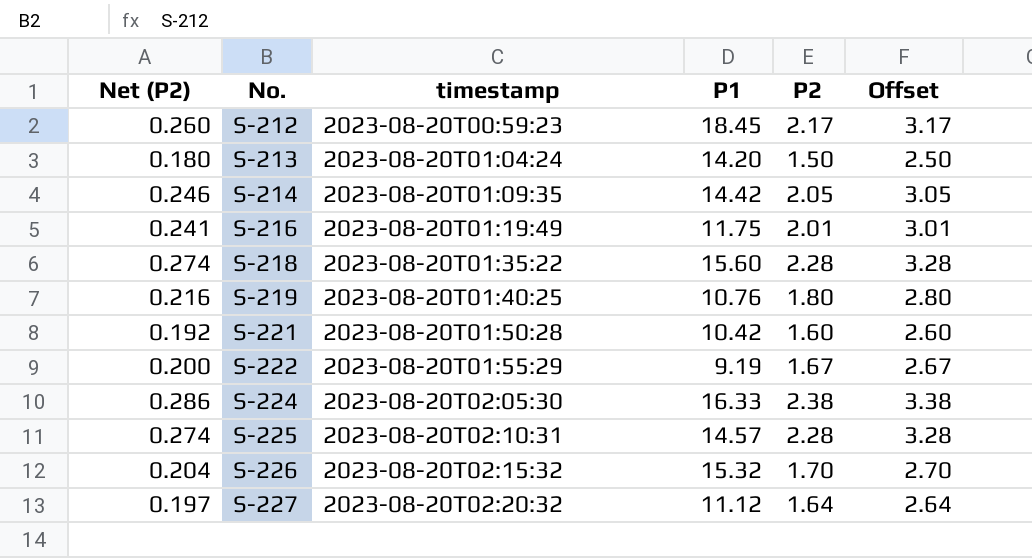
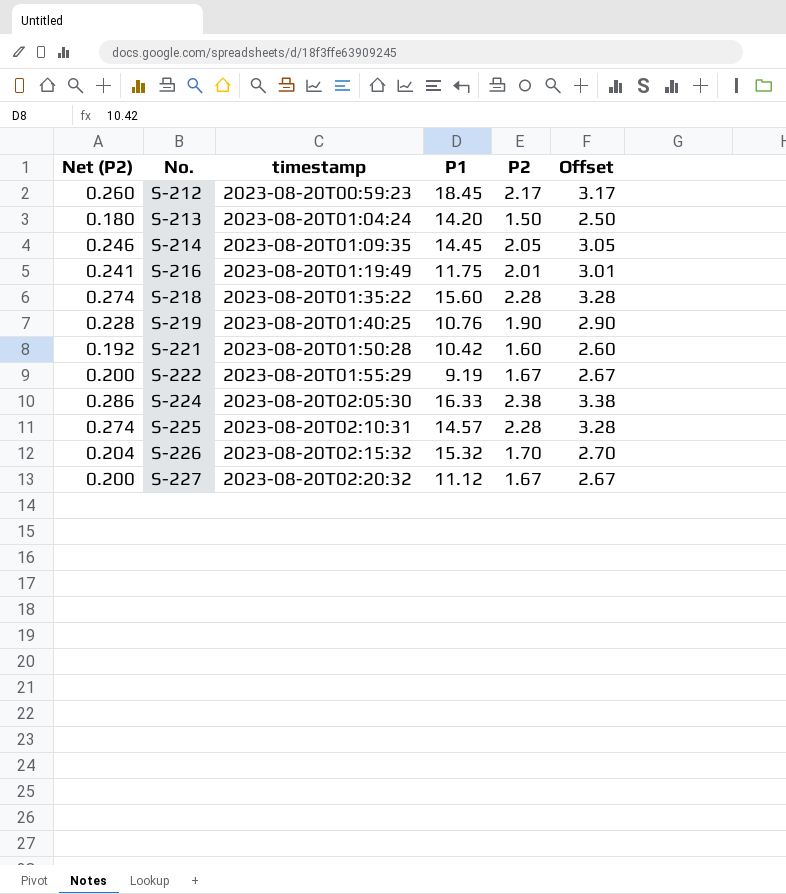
S-214 | P1: 14.42 -> 14.45
S-219 | Net (P2): 0.216 -> 0.228
S-219 | P2: 1.80 -> 1.90
S-219 | Offset: 2.80 -> 2.90
S-227 | Net (P2): 0.197 -> 0.200
S-227 | P2: 1.64 -> 1.67
S-227 | Offset: 2.64 -> 2.67

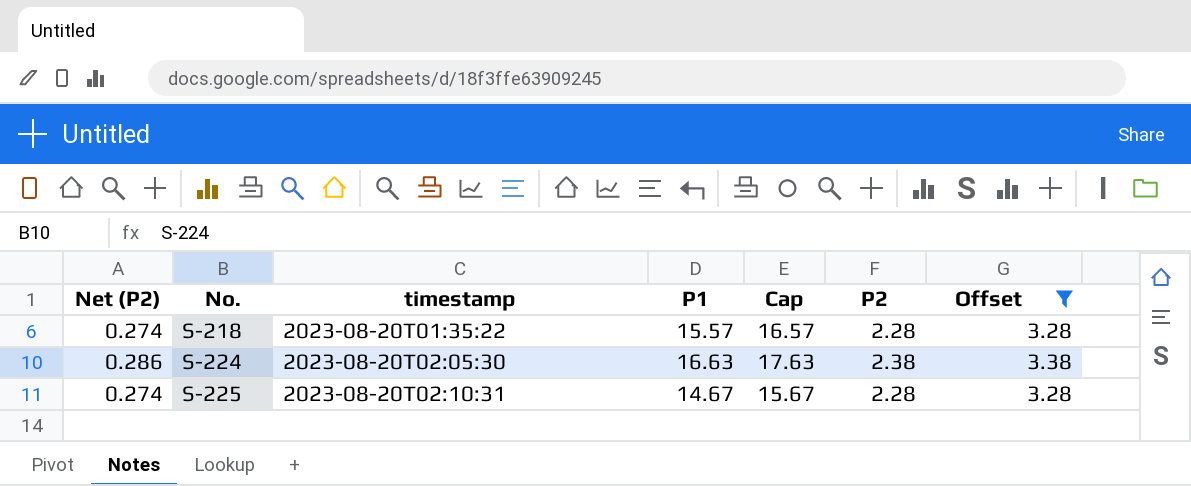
filter: none -> Offset >= 3.28
column Cap | formula: none -> [P1] + 1
S-218 | P1: 15.60 -> 15.57
S-224 | P1: 16.33 -> 16.63
S-225 | P1: 14.57 -> 14.67

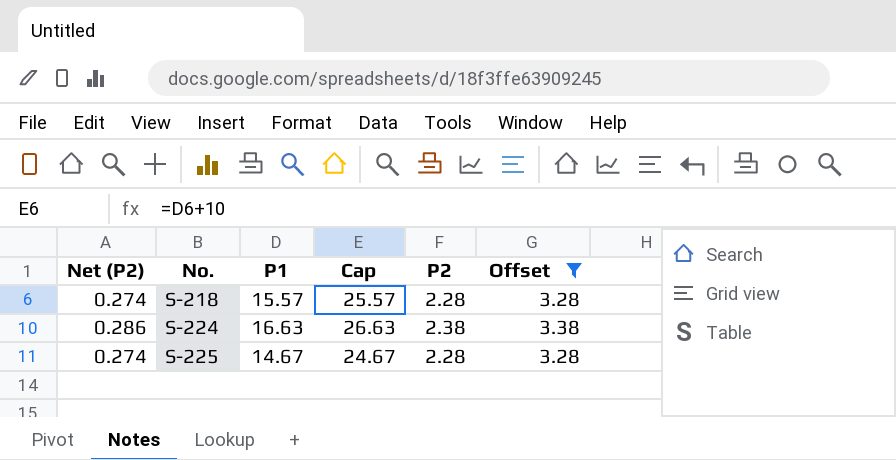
column timestamp | position: 3 -> none
column Cap | formula: [P1] + 1 -> [P1] + 10

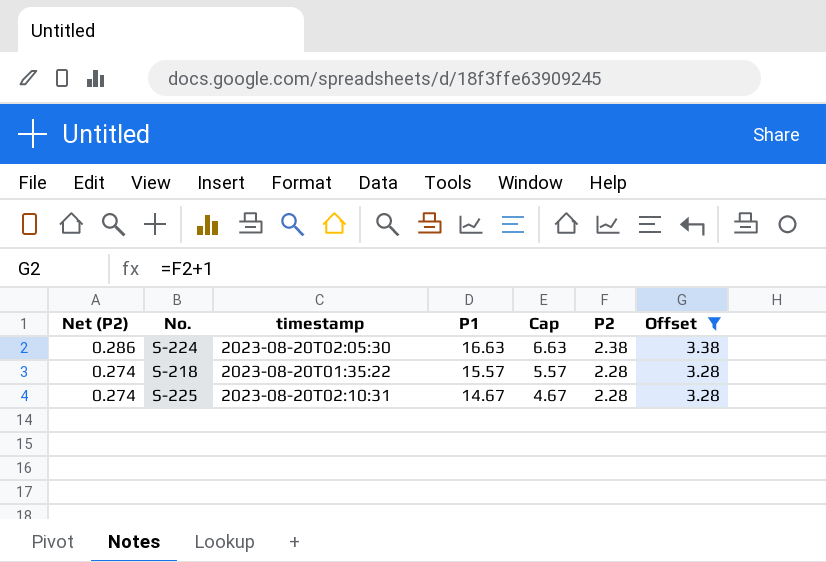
row order: No. ascending -> Net (P2) descending
column timestamp | position: none -> 3
column Cap | formula: [P1] + 10 -> [P1] - 10

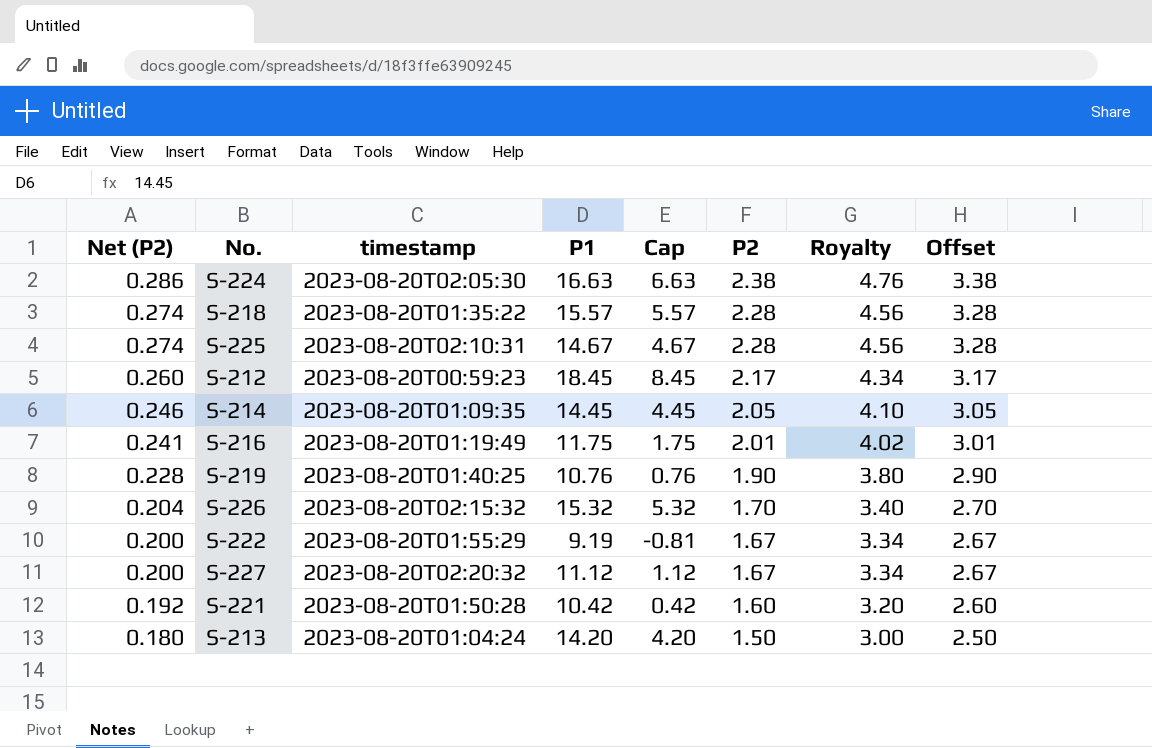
filter: Offset >= 3.28 -> none
column Royalty | formula: none -> [P2] * 2

